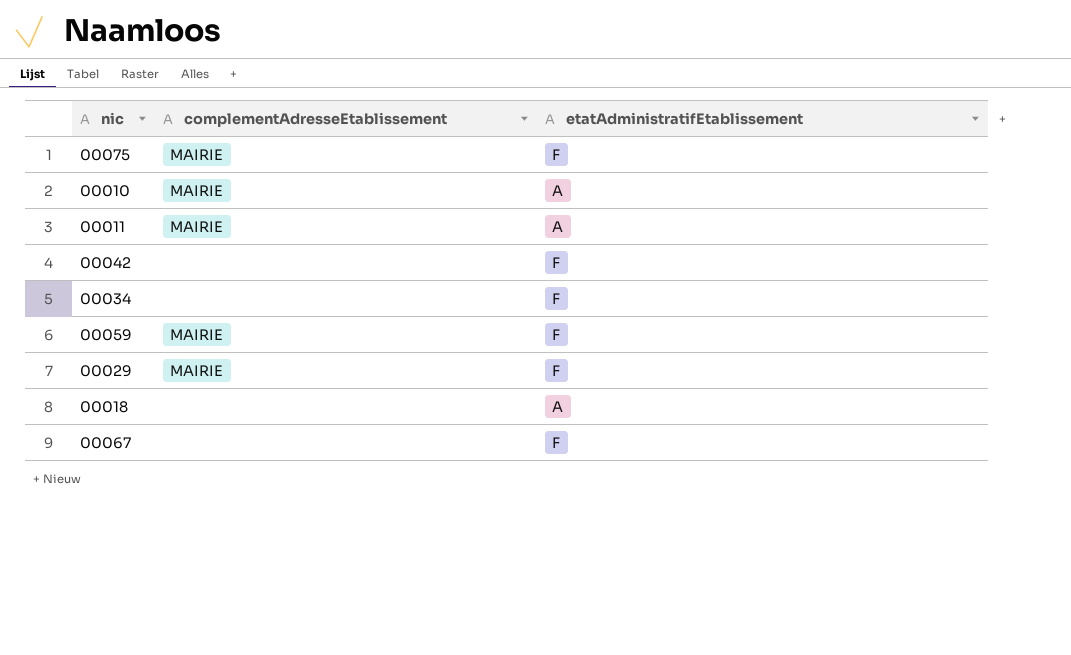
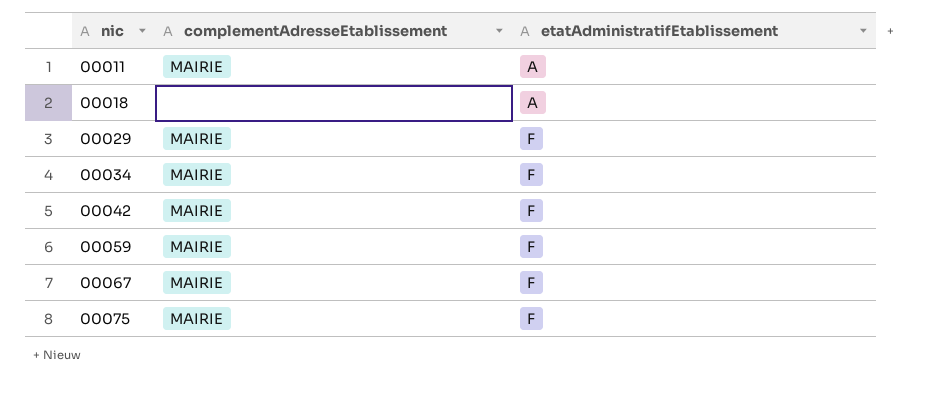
row order: none -> nic ascending
row 00010: MAIRIE | A -> none
00034 | complementAdresseEtablissement: none -> MAIRIE
00042 | complementAdresseEtablissement: none -> MAIRIE
00067 | complementAdresseEtablissement: none -> MAIRIE

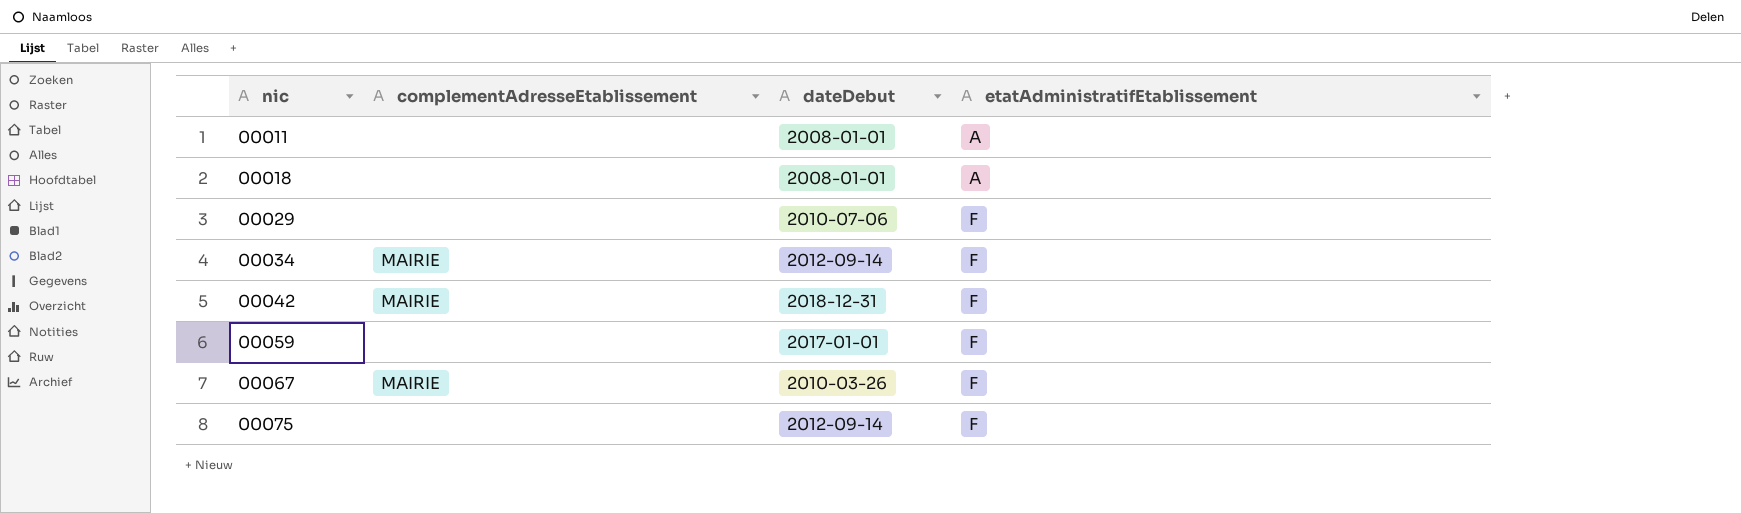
column dateDebut | position: none -> 3
00011 | complementAdresseEtablissement: MAIRIE -> none
00029 | complementAdresseEtablissement: MAIRIE -> none
00059 | complementAdresseEtablissement: MAIRIE -> none
00075 | complementAdresseEtablissement: MAIRIE -> none

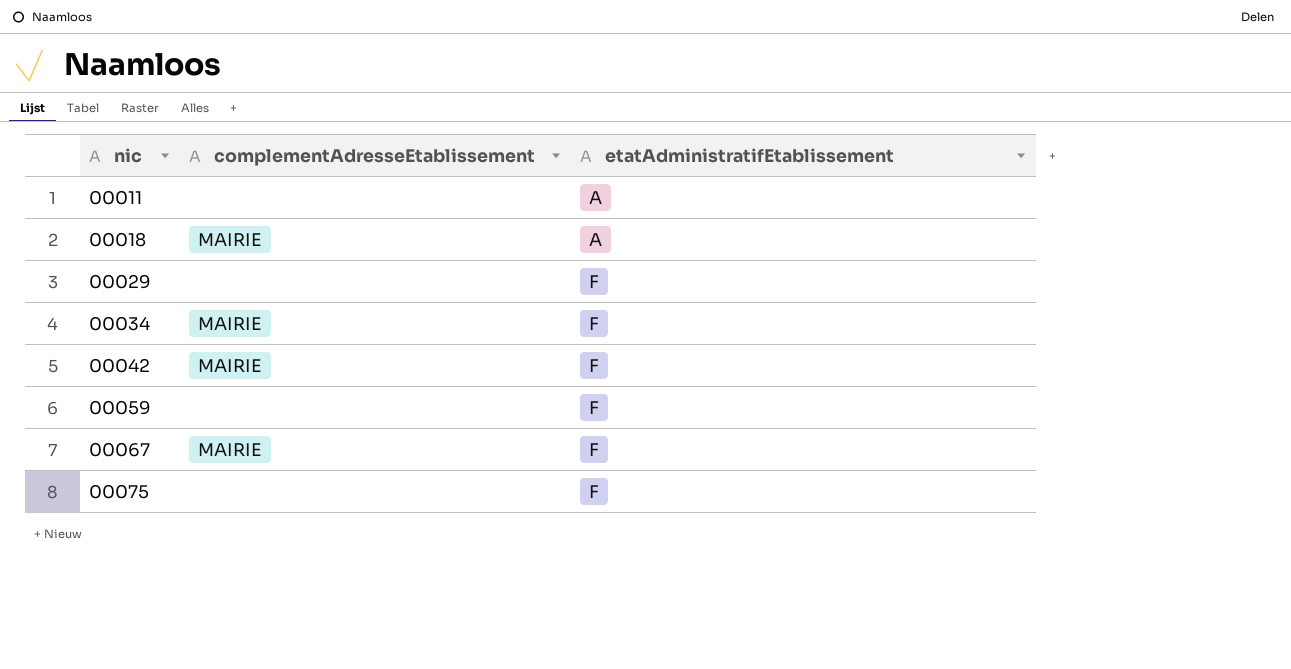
column dateDebut | position: 3 -> none
00018 | complementAdresseEtablissement: none -> MAIRIE

